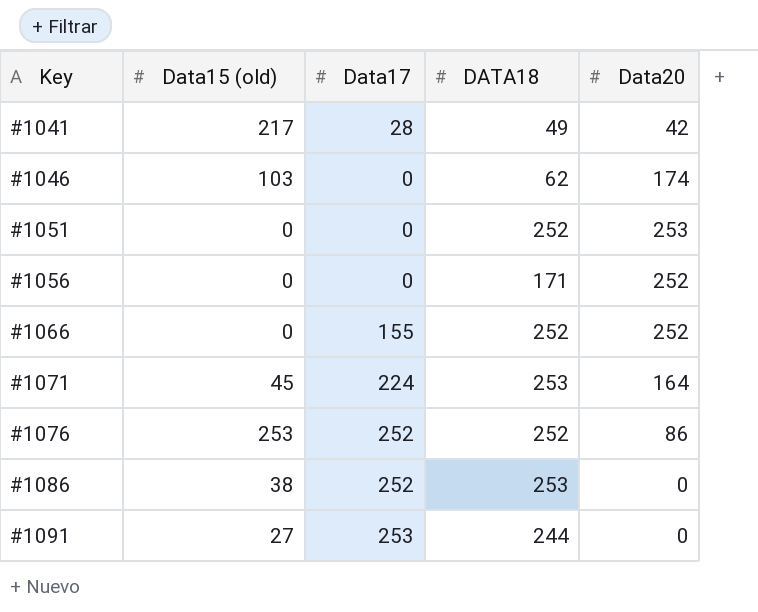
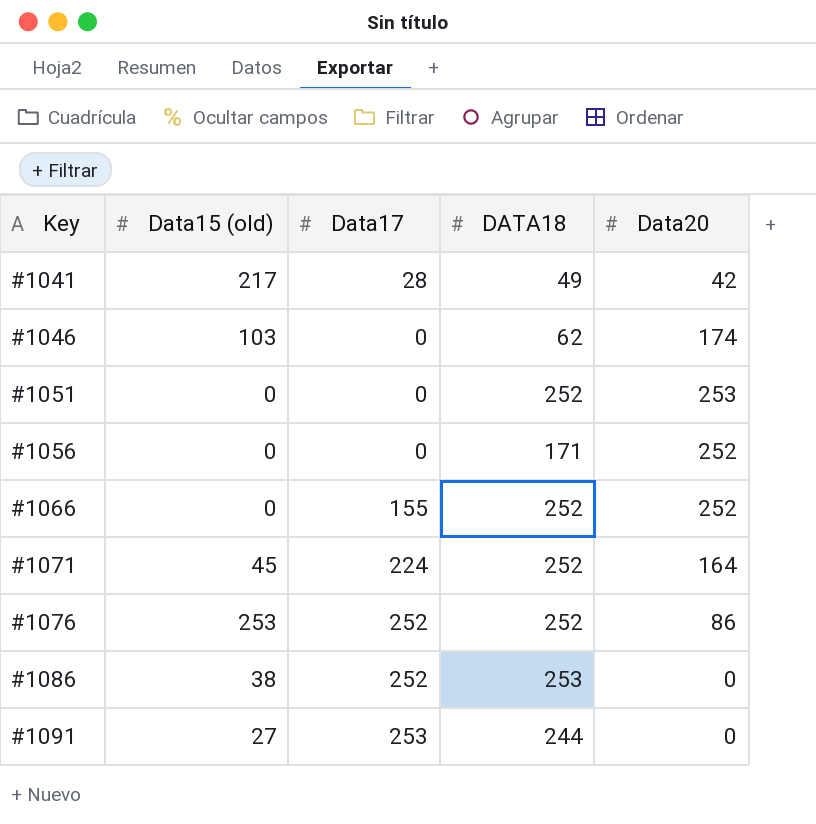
#1071 | DATA18: 253 -> 252

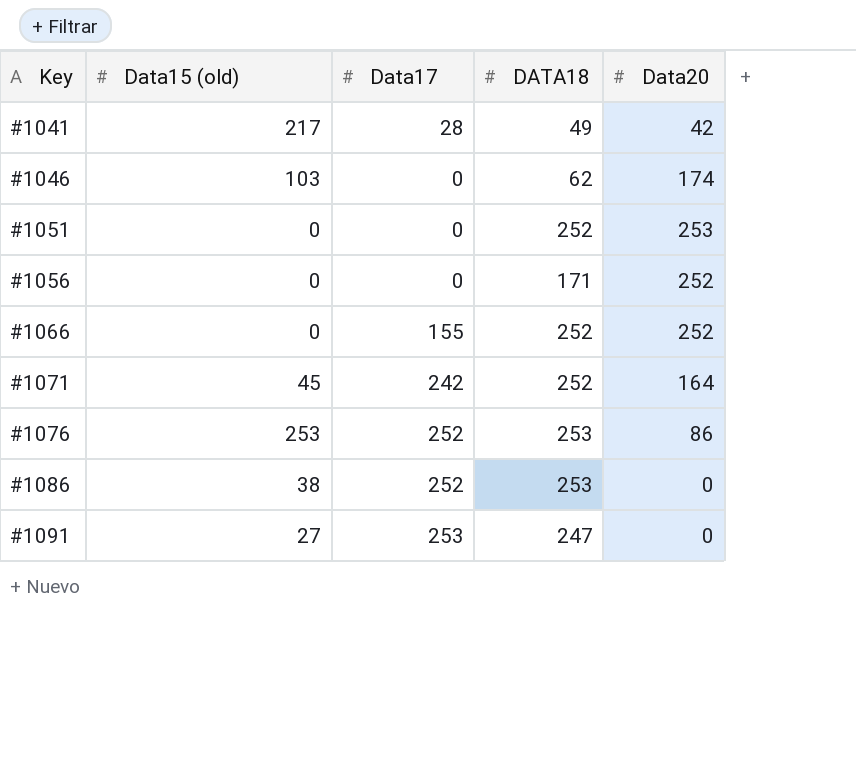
#1071 | Data17: 224 -> 242
#1076 | DATA18: 252 -> 253
#1091 | DATA18: 244 -> 247

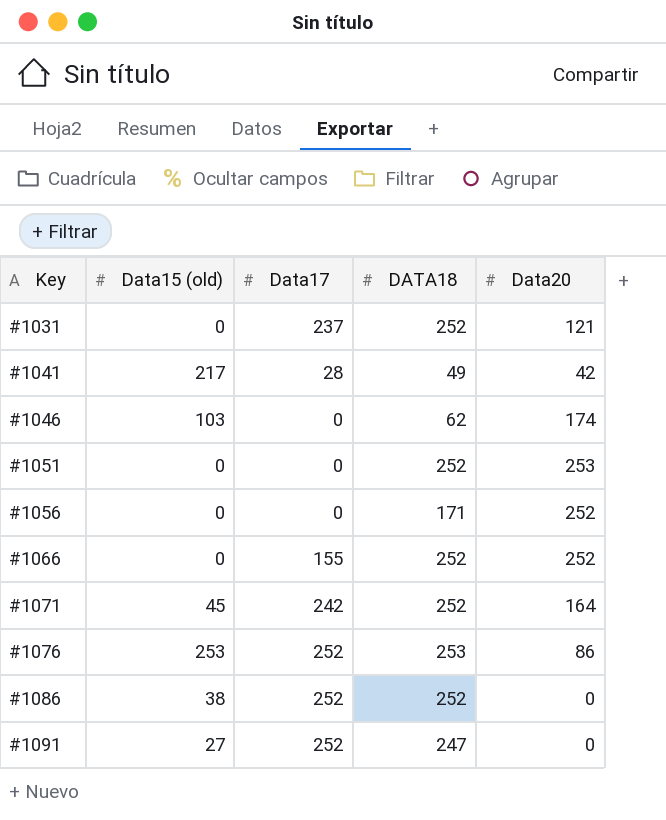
row #1031: none -> 0 | 237 | 252 | 121
#1086 | DATA18: 253 -> 252
#1091 | Data17: 253 -> 252

